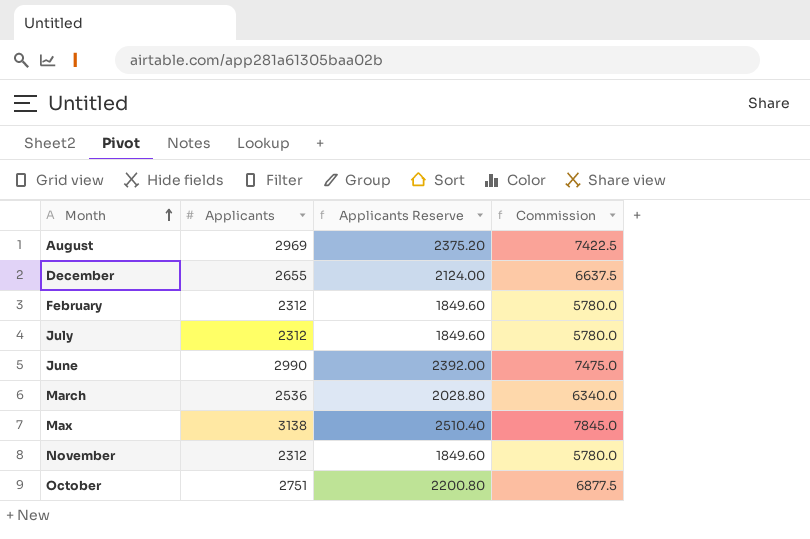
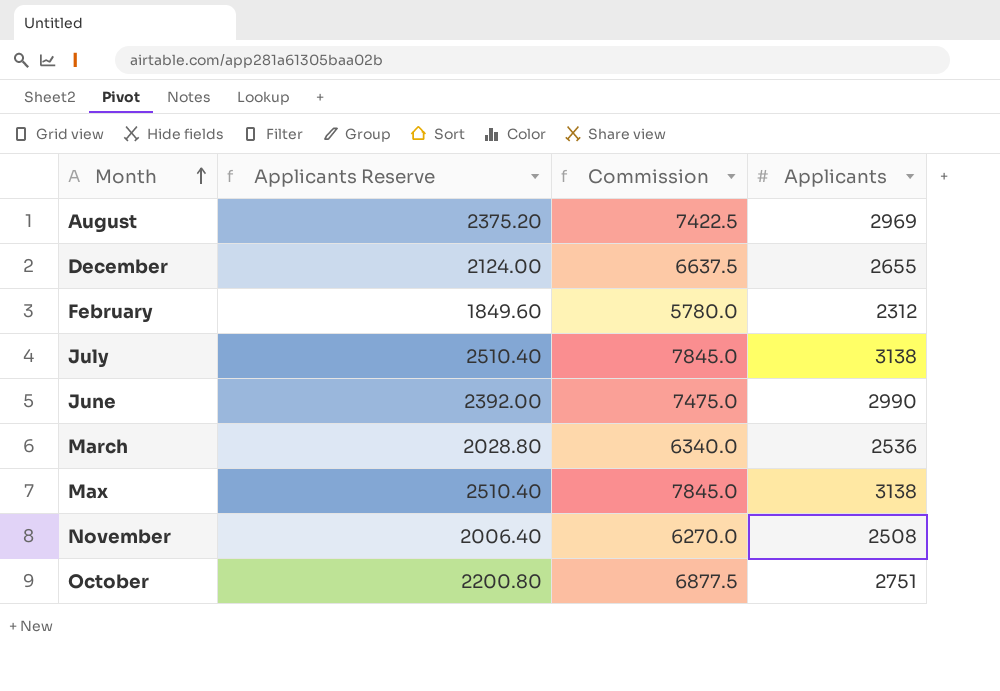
column Applicants | position: 2 -> 4
July | Applicants Reserve: 1849.60 -> 2510.40
July | Commission: 5780.0 -> 7845.0
July | Applicants: 2312 -> 3138
November | Applicants Reserve: 1849.60 -> 2006.40
November | Commission: 5780.0 -> 6270.0
November | Applicants: 2312 -> 2508

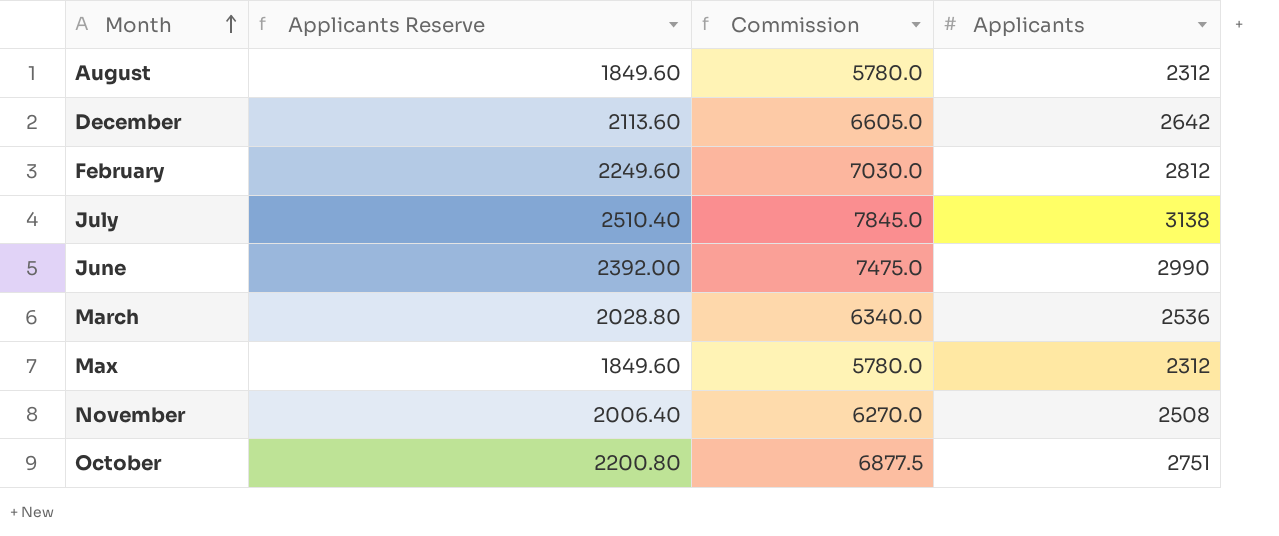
August | Applicants Reserve: 2375.20 -> 1849.60
August | Commission: 7422.5 -> 5780.0
August | Applicants: 2969 -> 2312
December | Applicants Reserve: 2124.00 -> 2113.60
December | Commission: 6637.5 -> 6605.0
December | Applicants: 2655 -> 2642
February | Applicants Reserve: 1849.60 -> 2249.60
February | Commission: 5780.0 -> 7030.0
February | Applicants: 2312 -> 2812
Max | Applicants Reserve: 2510.40 -> 1849.60
Max | Commission: 7845.0 -> 5780.0
Max | Applicants: 3138 -> 2312

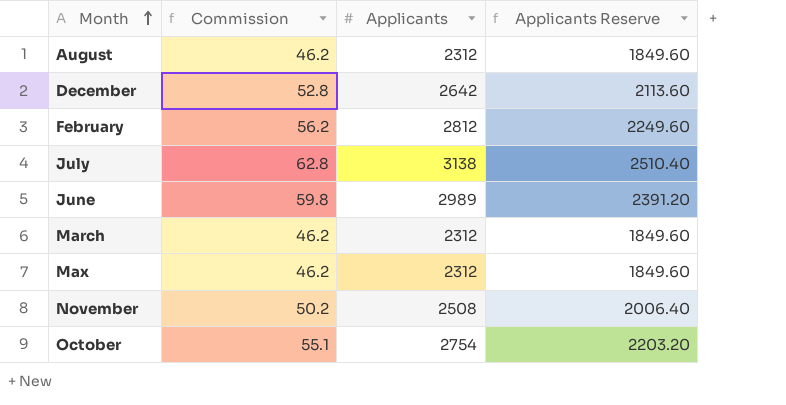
column Commission | formula: [Applicants] * 2.5 -> [Applicants] * 0.02
column Applicants Reserve | position: 2 -> 4
June | Applicants: 2990 -> 2989
June | Applicants Reserve: 2392.00 -> 2391.20
March | Applicants: 2536 -> 2312
March | Applicants Reserve: 2028.80 -> 1849.60
October | Applicants: 2751 -> 2754
October | Applicants Reserve: 2200.80 -> 2203.20

